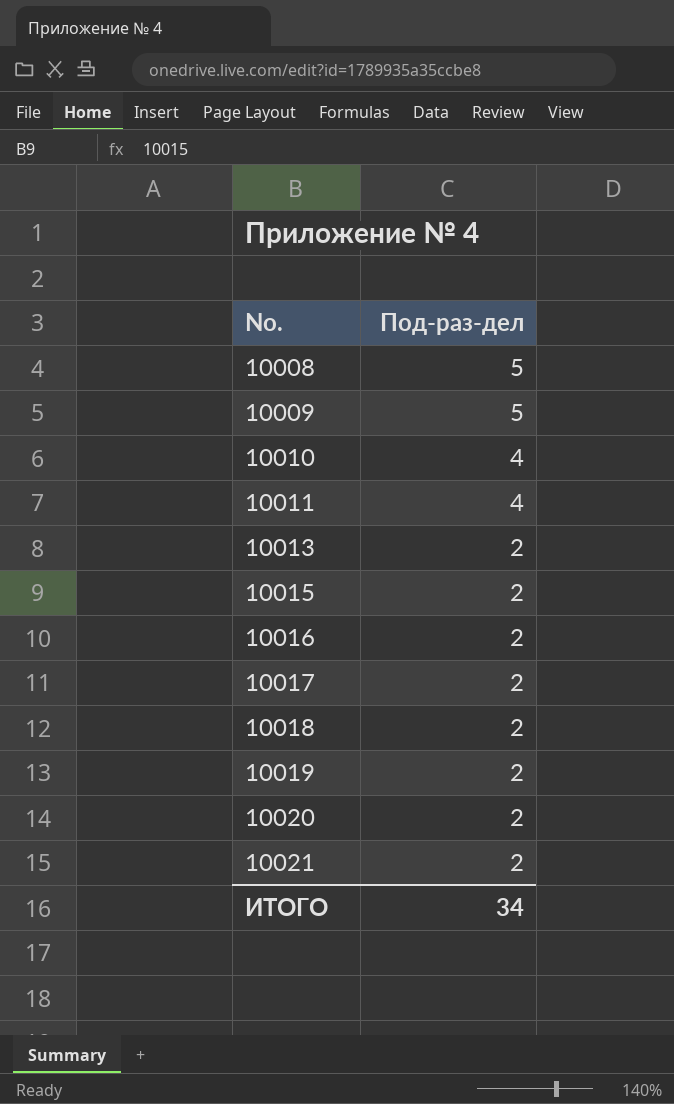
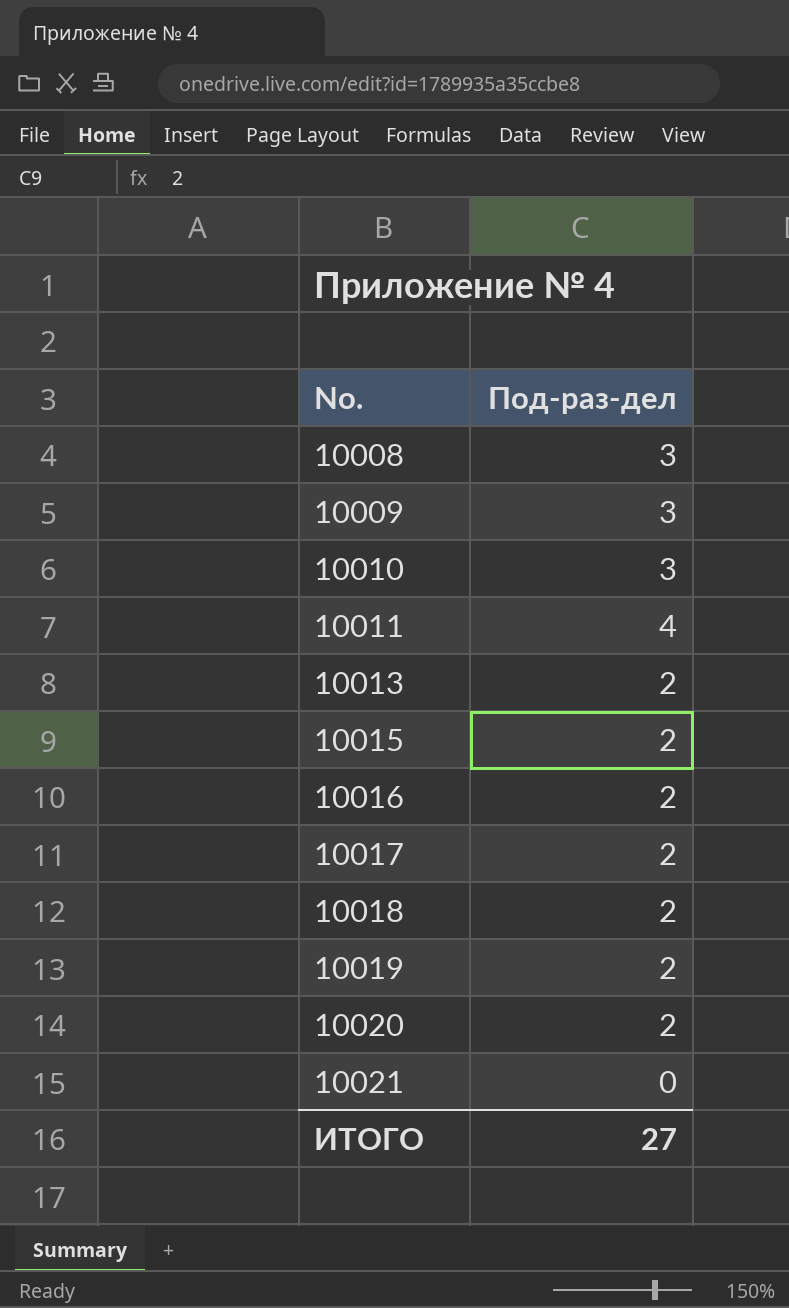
10008 | Под-раз-дел: 5 -> 3
10009 | Под-раз-дел: 5 -> 3
10010 | Под-раз-дел: 4 -> 3
10021 | Под-раз-дел: 2 -> 0
ИТОГО | Под-раз-дел: 34 -> 27

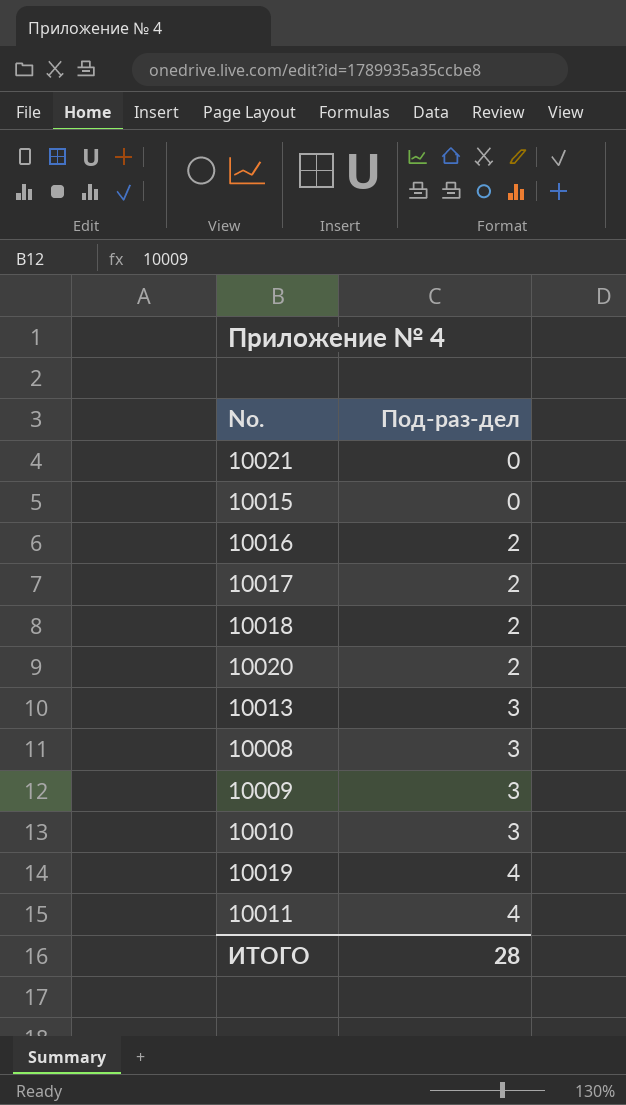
row order: No. ascending -> Под-раз-дел ascending
10015 | Под-раз-дел: 2 -> 0
10013 | Под-раз-дел: 2 -> 3
10019 | Под-раз-дел: 2 -> 4
ИТОГО | Под-раз-дел: 27 -> 28

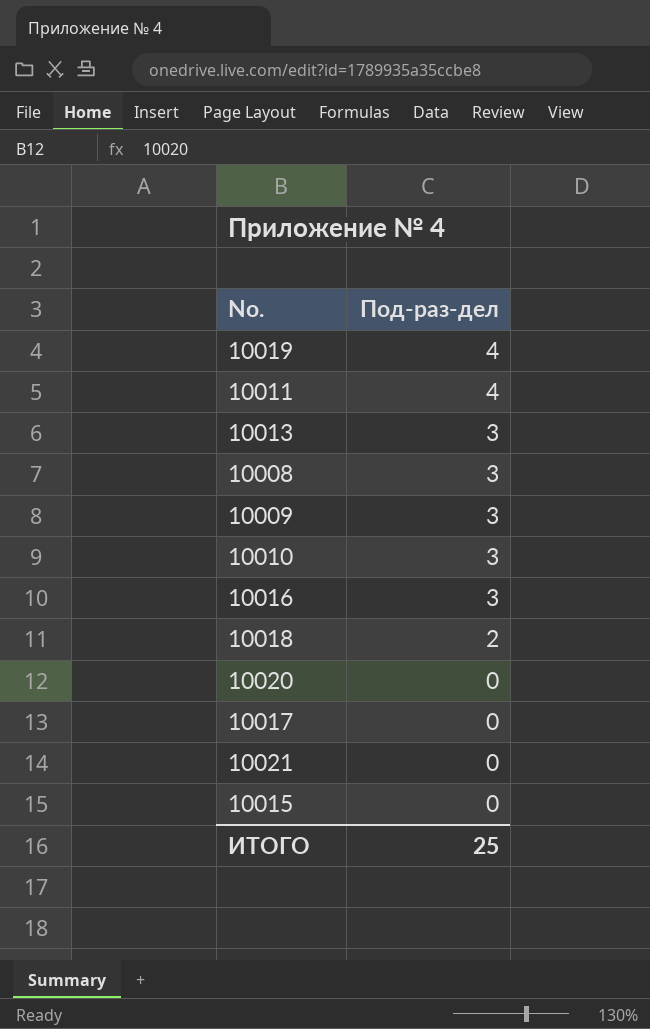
row order: Под-раз-дел ascending -> Под-раз-дел descending
10016 | Под-раз-дел: 2 -> 3
10020 | Под-раз-дел: 2 -> 0
10017 | Под-раз-дел: 2 -> 0
ИТОГО | Под-раз-дел: 28 -> 25

